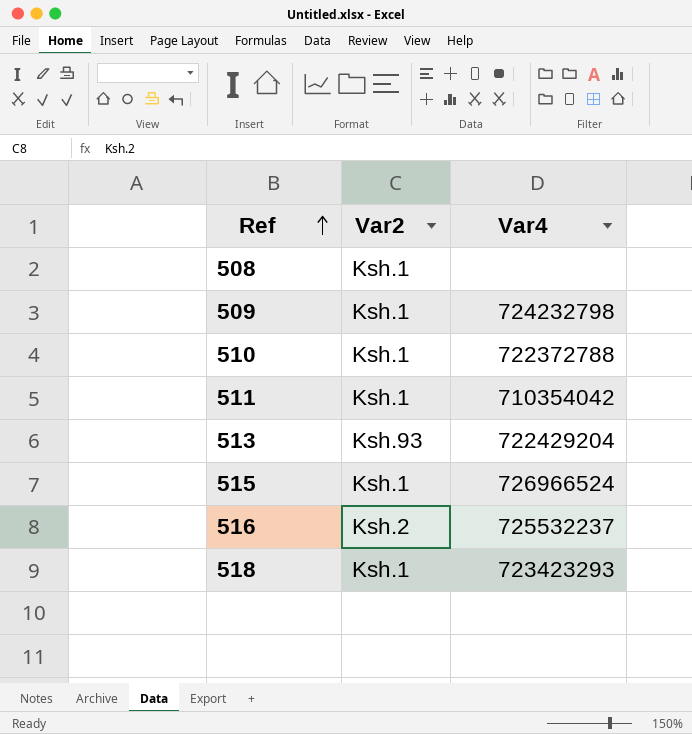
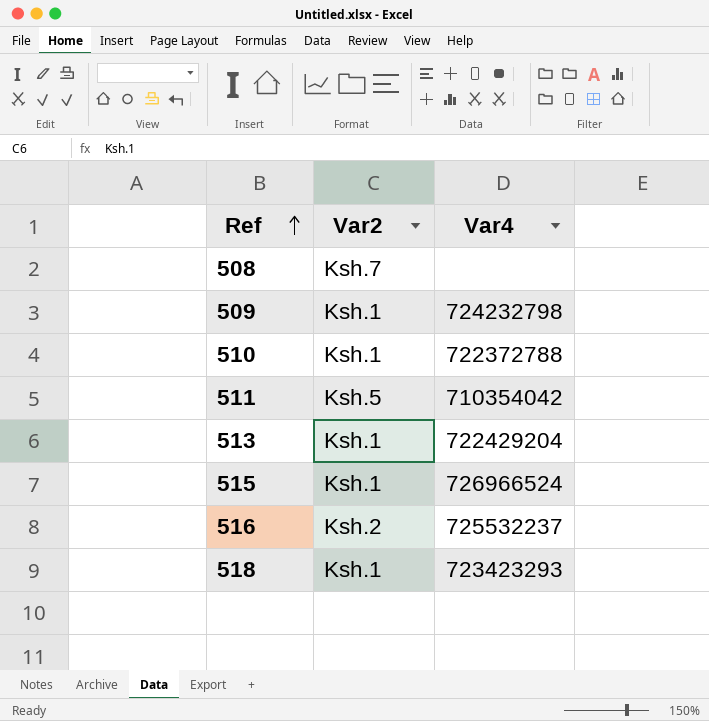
508 | Var2: Ksh.1 -> Ksh.7
511 | Var2: Ksh.1 -> Ksh.5
513 | Var2: Ksh.93 -> Ksh.1

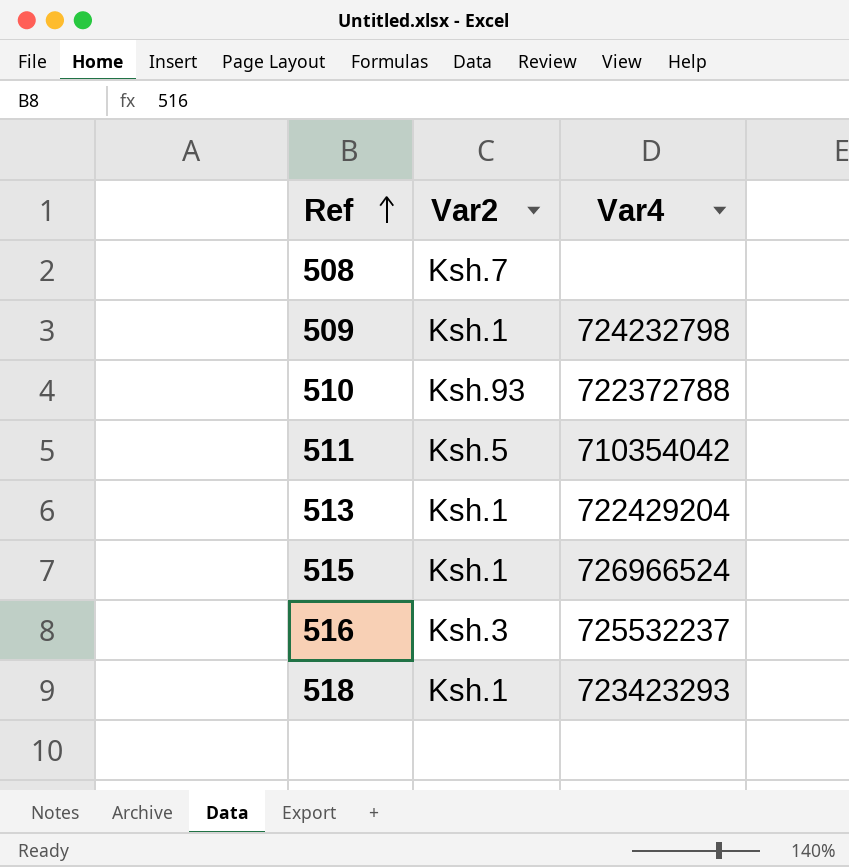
510 | Var2: Ksh.1 -> Ksh.93
516 | Var2: Ksh.2 -> Ksh.3

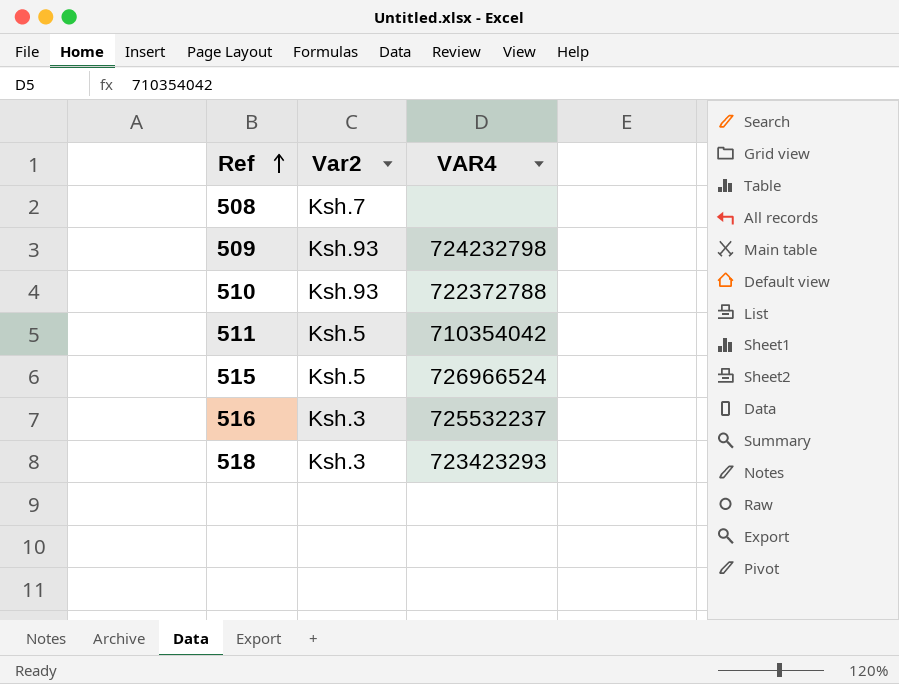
column name: Var4 -> VAR4
row 513: Ksh.1 | 722429204 -> none
509 | Var2: Ksh.1 -> Ksh.93
515 | Var2: Ksh.1 -> Ksh.5
518 | Var2: Ksh.1 -> Ksh.3

